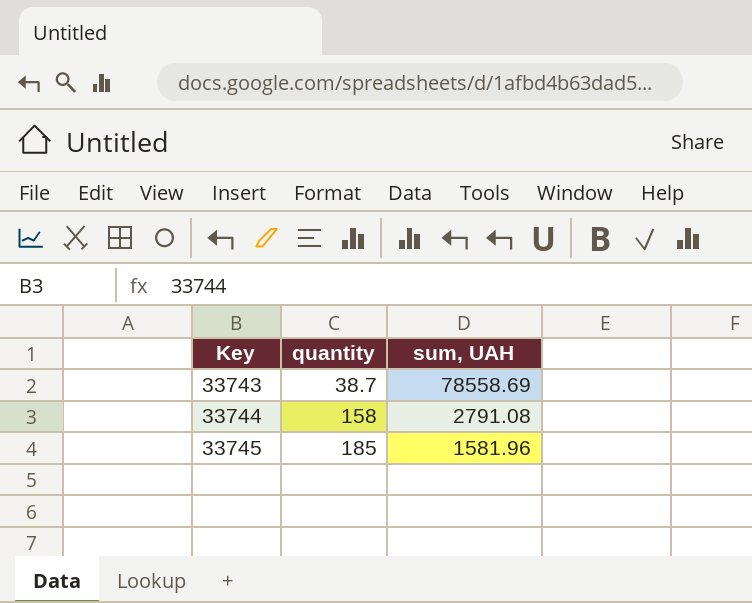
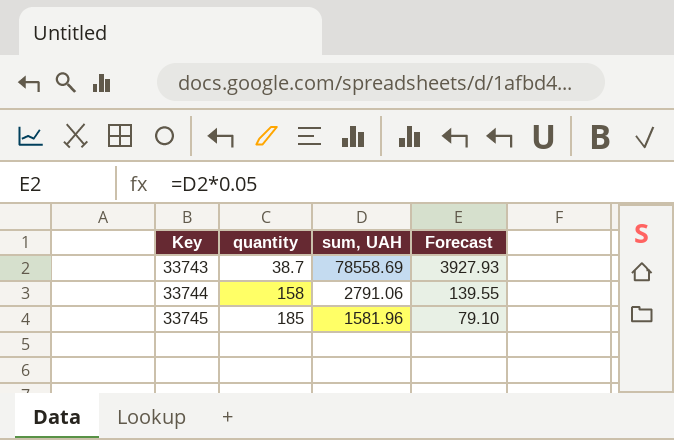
column Forecast | formula: none -> [sum, UAH] * 0.05
33744 | sum, UAH: 2791.08 -> 2791.06

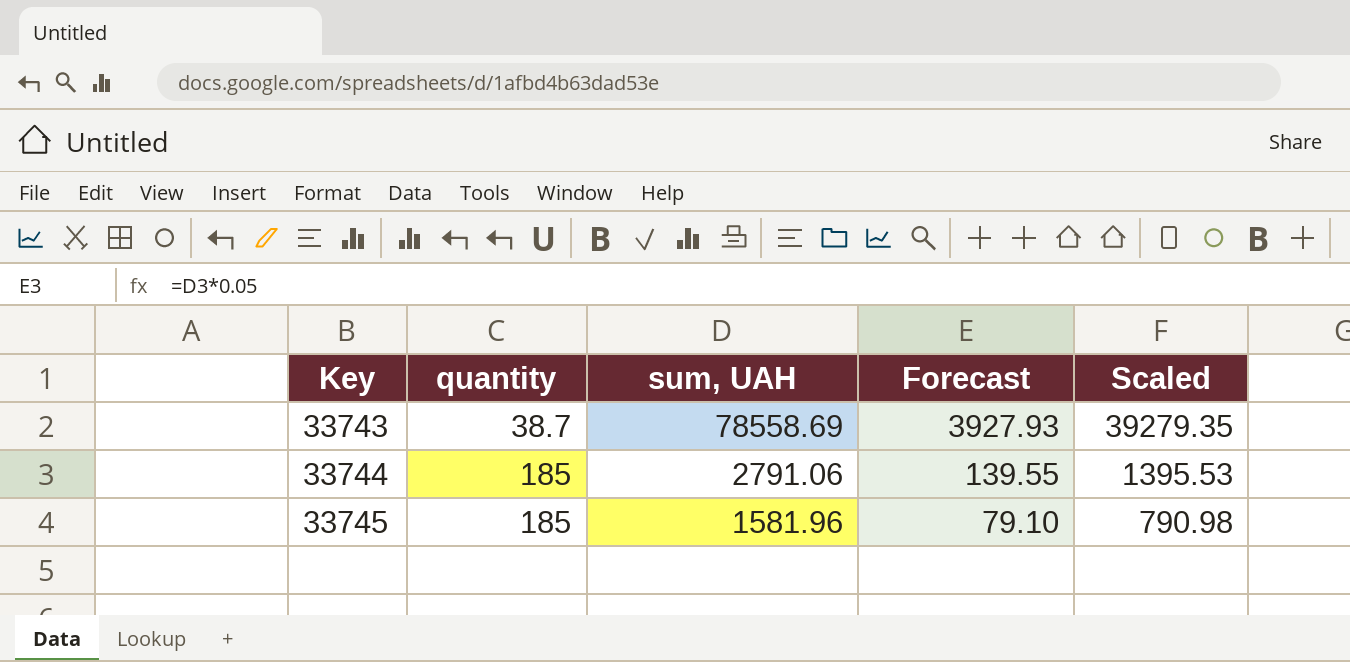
column Scaled | formula: none -> [sum, UAH] * 0.5
33744 | quantity: 158 -> 185

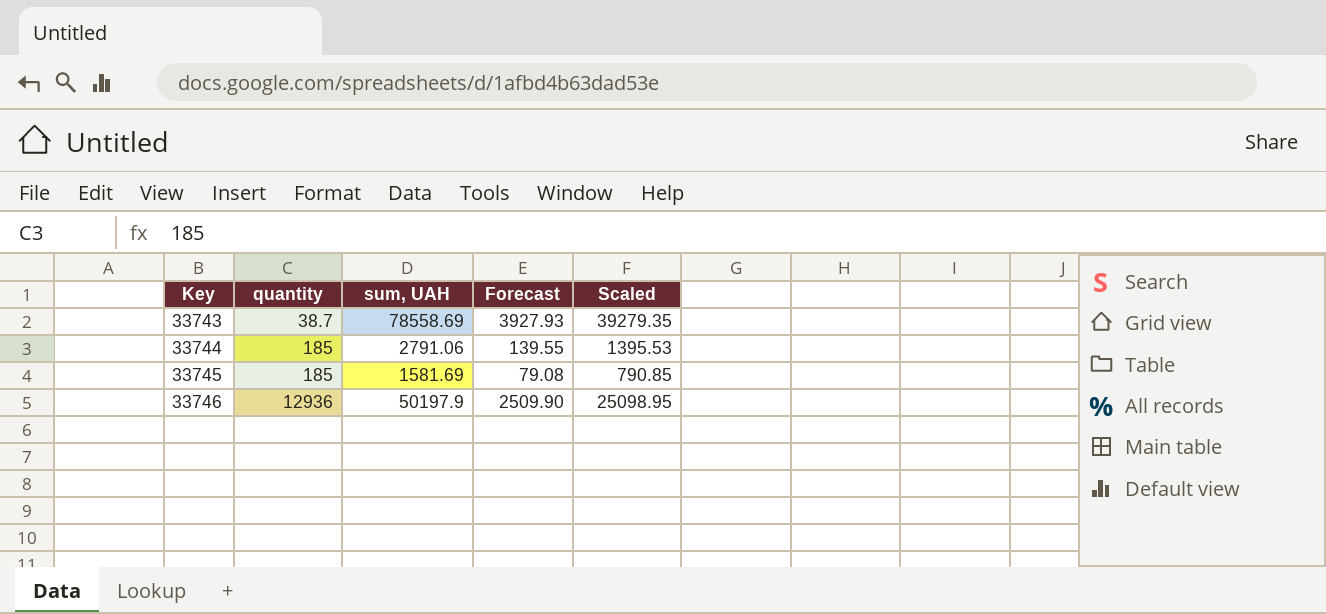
33745 | sum, UAH: 1581.96 -> 1581.69
33745 | Forecast: 79.10 -> 79.08
33745 | Scaled: 790.98 -> 790.85
row 33746: none -> 12936 | 50197.9 | 2509.90 | 25098.95

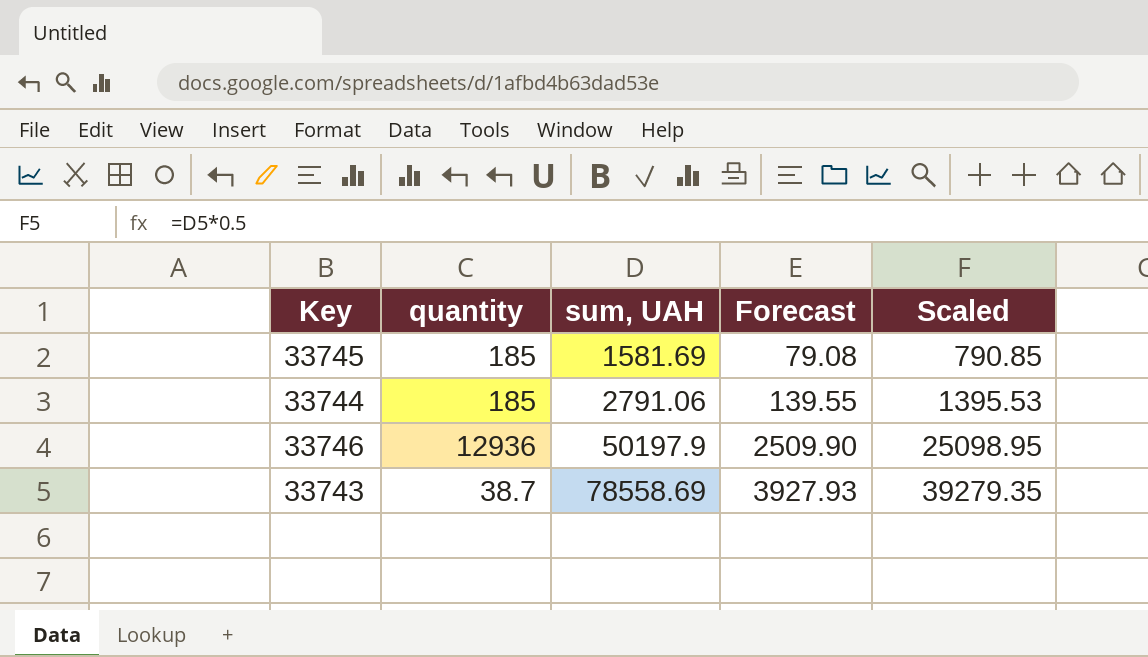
row order: Key ascending -> sum, UAH ascending

